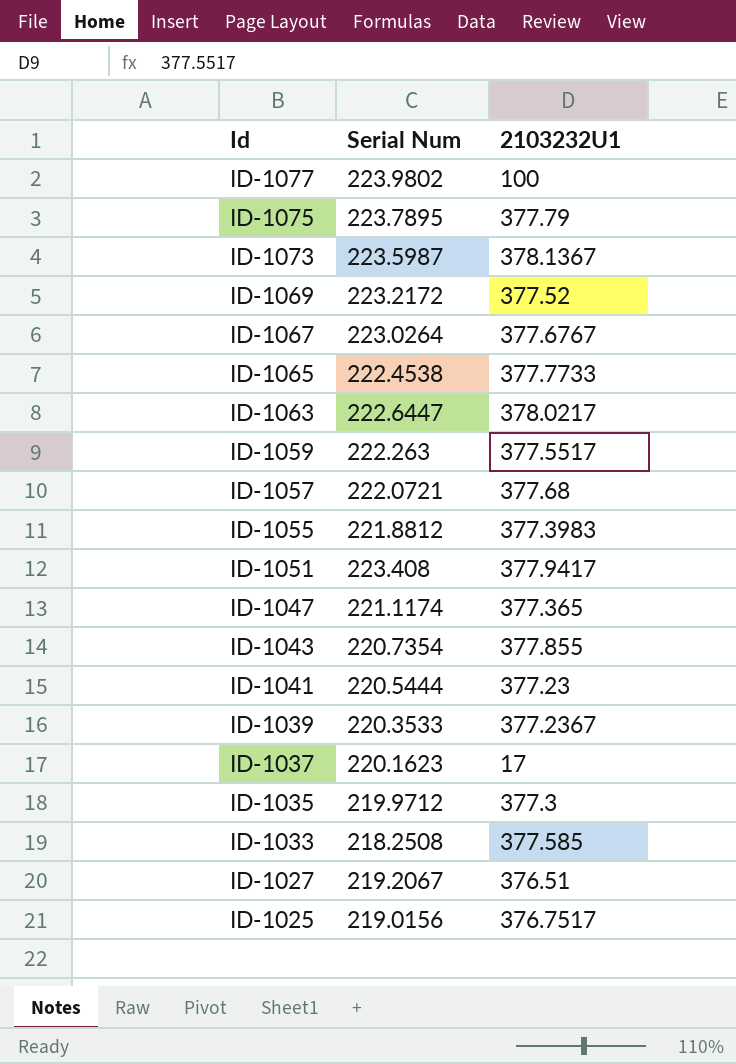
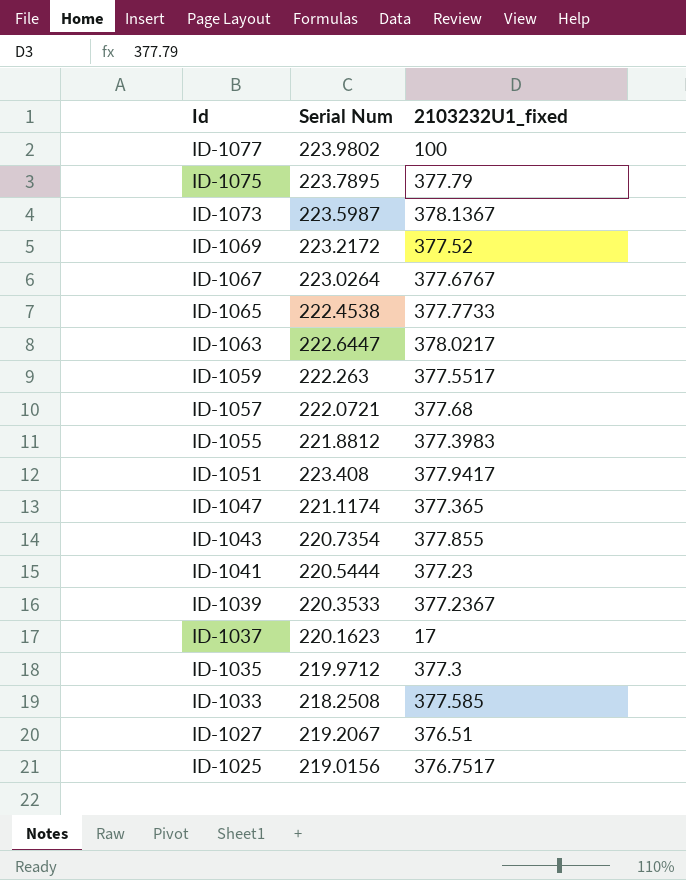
column name: 2103232U1 -> 2103232U1_fixed

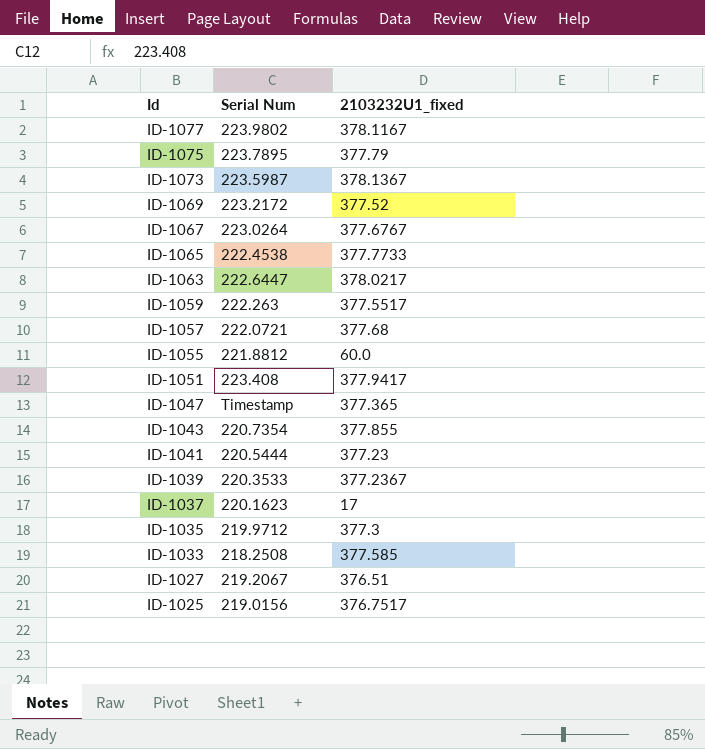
ID-1077 | 2103232U1_fixed: 100 -> 378.1167
ID-1055 | 2103232U1_fixed: 377.3983 -> 60.0
ID-1047 | Serial Num: 221.1174 -> Timestamp

